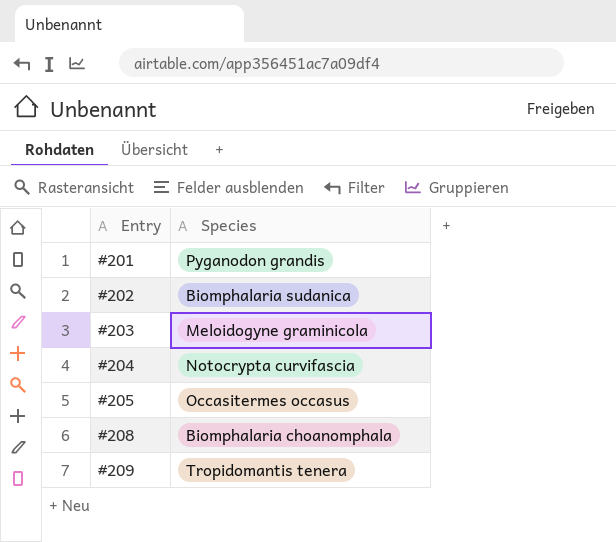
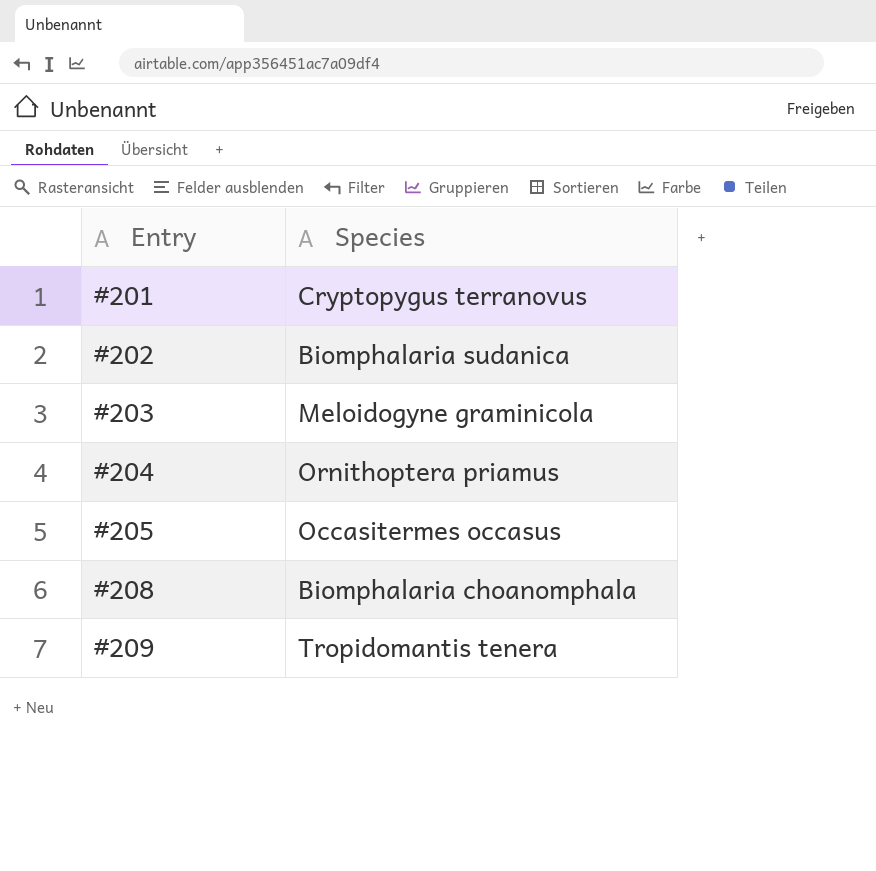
#201 | Species: Pyganodon grandis -> Cryptopygus terranovus
#204 | Species: Notocrypta curvifascia -> Ornithoptera priamus

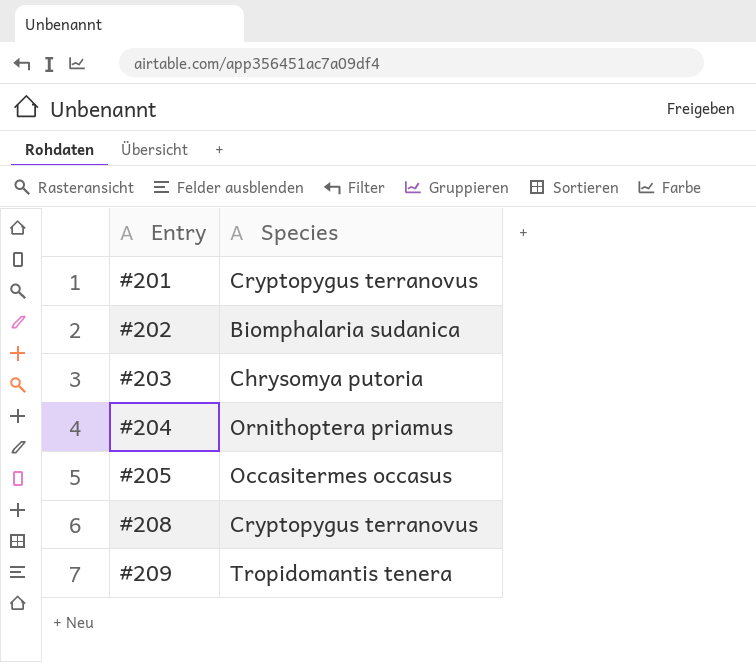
#203 | Species: Meloidogyne graminicola -> Chrysomya putoria
#208 | Species: Biomphalaria choanomphala -> Cryptopygus terranovus

